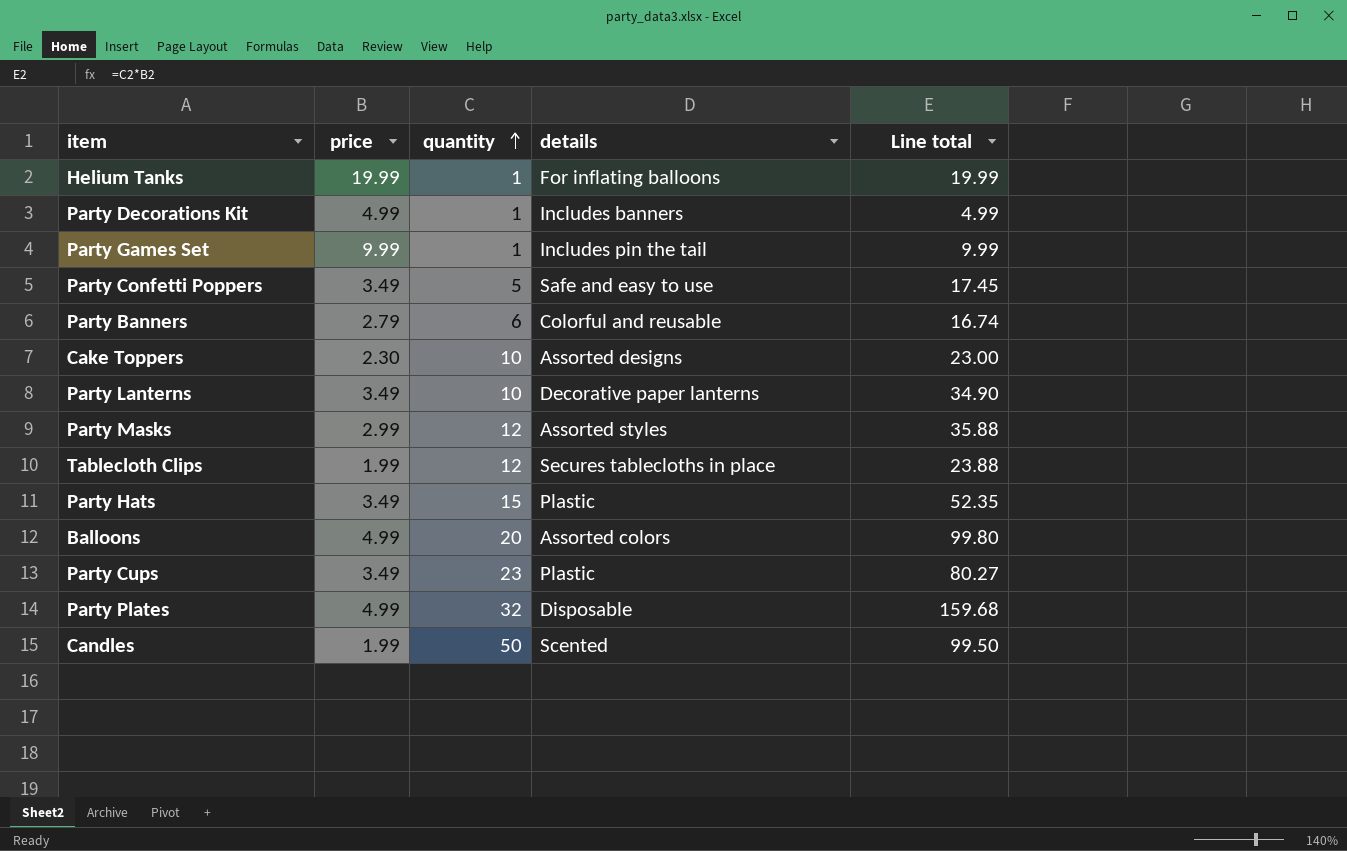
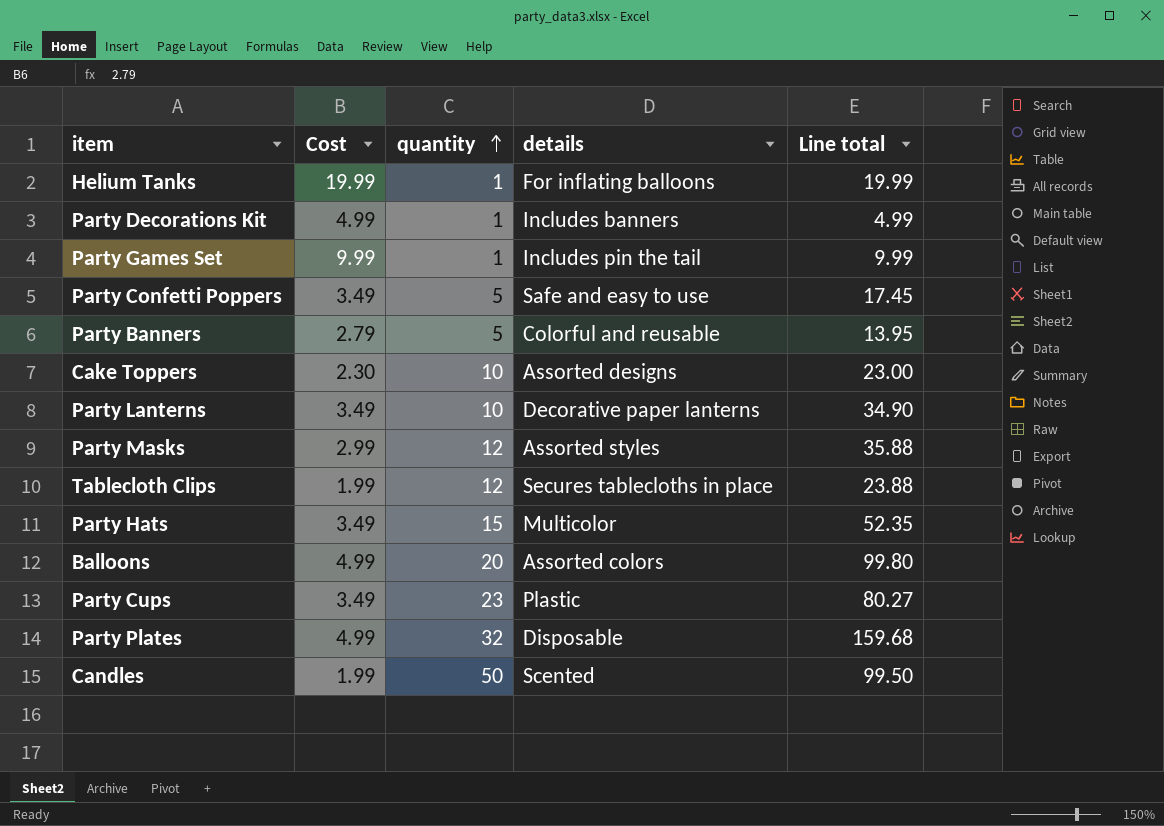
column name: price -> Cost
Party Banners | quantity: 6 -> 5
Party Banners | Line total: 16.74 -> 13.95
Party Hats | details: Plastic -> Multicolor

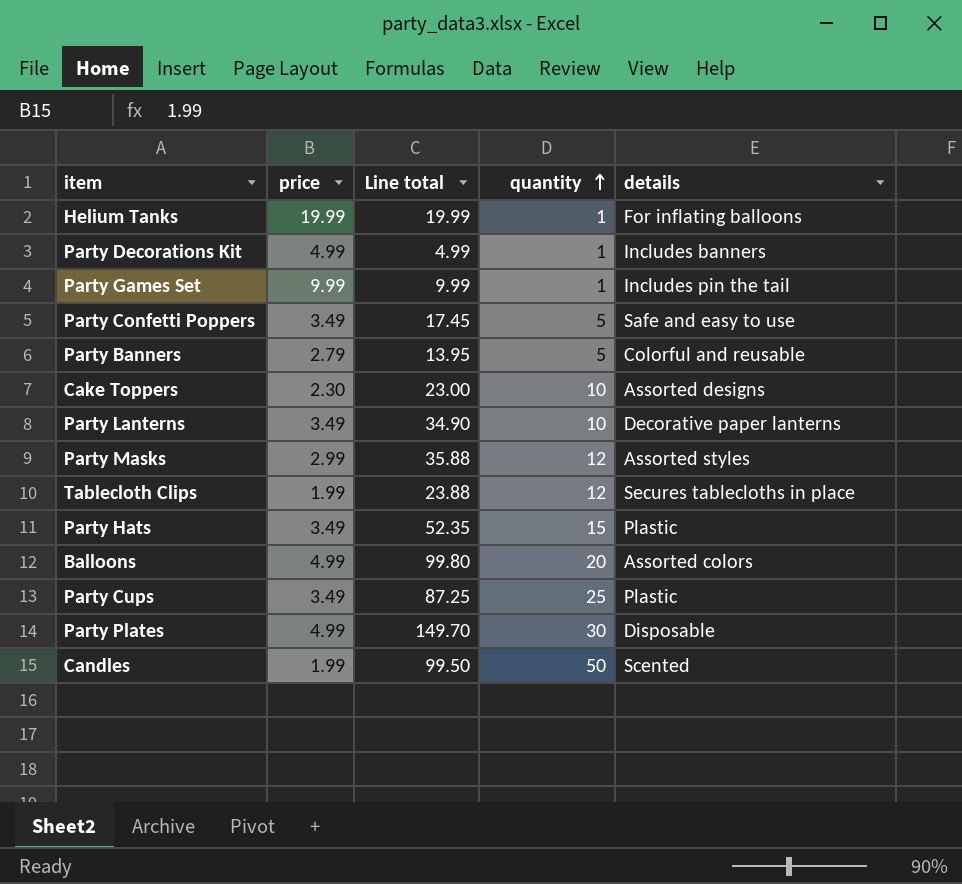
column name: Cost -> price
column Line total | position: 5 -> 3
Party Hats | details: Multicolor -> Plastic
Party Cups | Line total: 80.27 -> 87.25
Party Cups | quantity: 23 -> 25
Party Plates | Line total: 159.68 -> 149.70
Party Plates | quantity: 32 -> 30

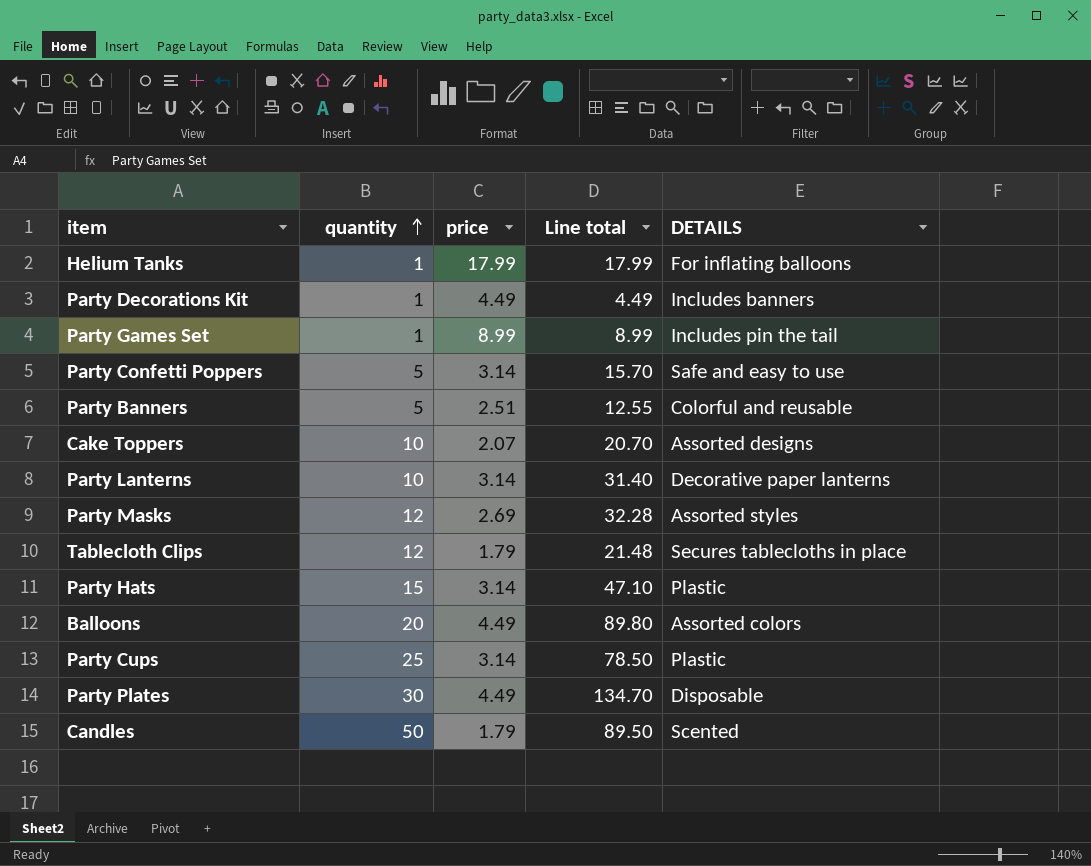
column quantity | position: 4 -> 2
column name: details -> DETAILS
Helium Tanks | price: 19.99 -> 17.99
Helium Tanks | Line total: 19.99 -> 17.99
Party Decorations Kit | price: 4.99 -> 4.49
Party Decorations Kit | Line total: 4.99 -> 4.49
Party Games Set | price: 9.99 -> 8.99
Party Games Set | Line total: 9.99 -> 8.99
Party Confetti Poppers | price: 3.49 -> 3.14
Party Confetti Poppers | Line total: 17.45 -> 15.70
Party Banners | price: 2.79 -> 2.51
Party Banners | Line total: 13.95 -> 12.55
Cake Toppers | price: 2.30 -> 2.07
Cake Toppers | Line total: 23.00 -> 20.70
Party Lanterns | price: 3.49 -> 3.14
Party Lanterns | Line total: 34.90 -> 31.40
Party Masks | price: 2.99 -> 2.69
Party Masks | Line total: 35.88 -> 32.28
Tablecloth Clips | price: 1.99 -> 1.79
Tablecloth Clips | Line total: 23.88 -> 21.48
Party Hats | price: 3.49 -> 3.14
Party Hats | Line total: 52.35 -> 47.10
Balloons | price: 4.99 -> 4.49
Balloons | Line total: 99.80 -> 89.80
Party Cups | price: 3.49 -> 3.14
Party Cups | Line total: 87.25 -> 78.50
Party Plates | price: 4.99 -> 4.49
Party Plates | Line total: 149.70 -> 134.70
Candles | price: 1.99 -> 1.79
Candles | Line total: 99.50 -> 89.50

